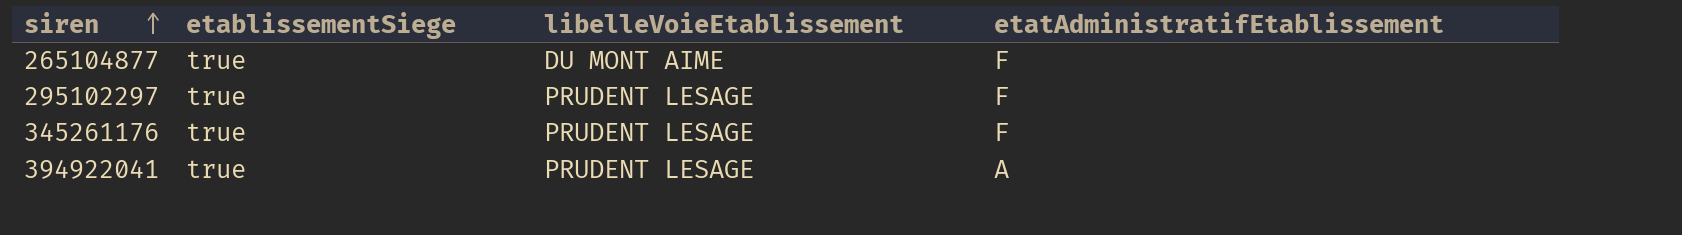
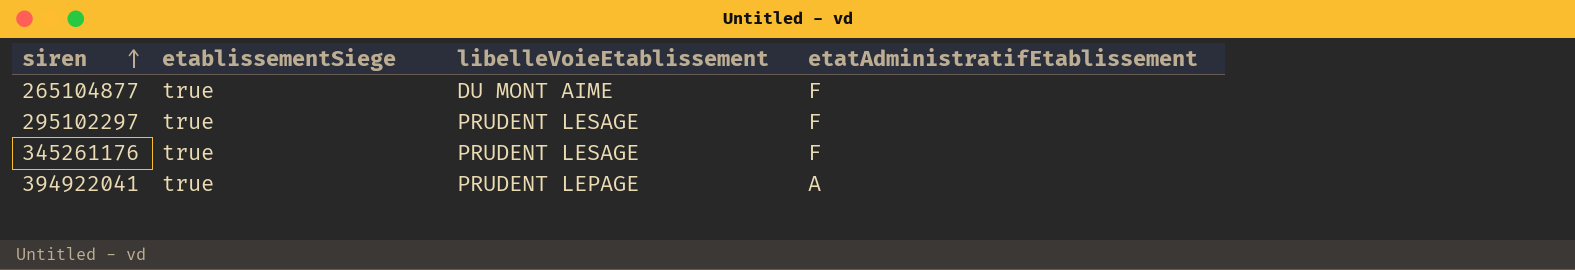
394922041 | libelleVoieEtablissement: PRUDENT LESAGE -> PRUDENT LEPAGE

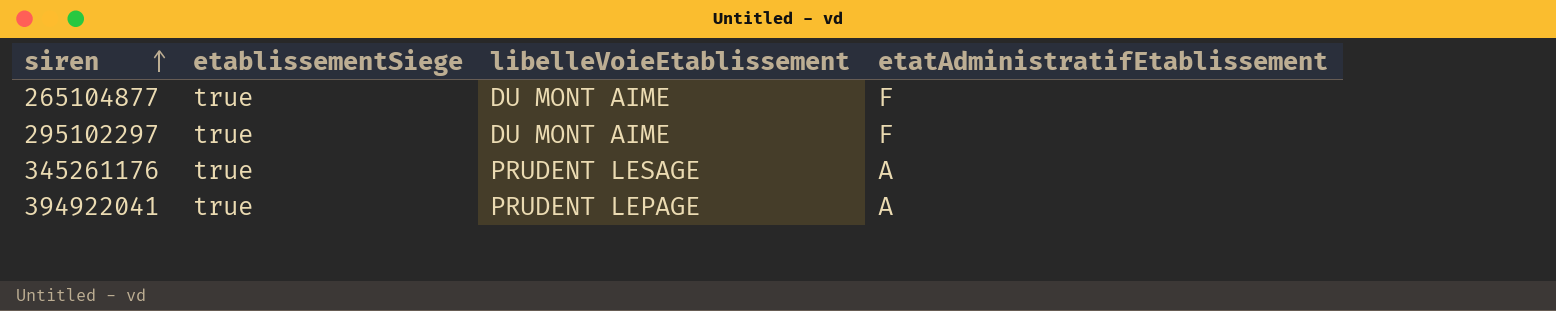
295102297 | libelleVoieEtablissement: PRUDENT LESAGE -> DU MONT AIME
345261176 | etatAdministratifEtablissement: F -> A

